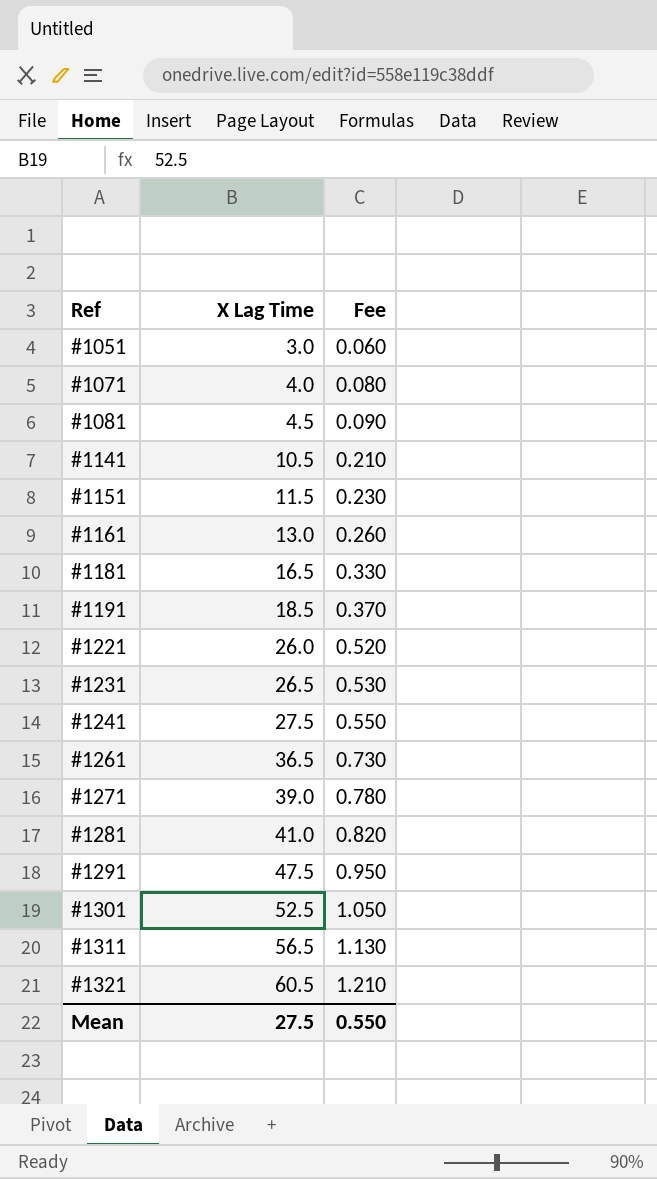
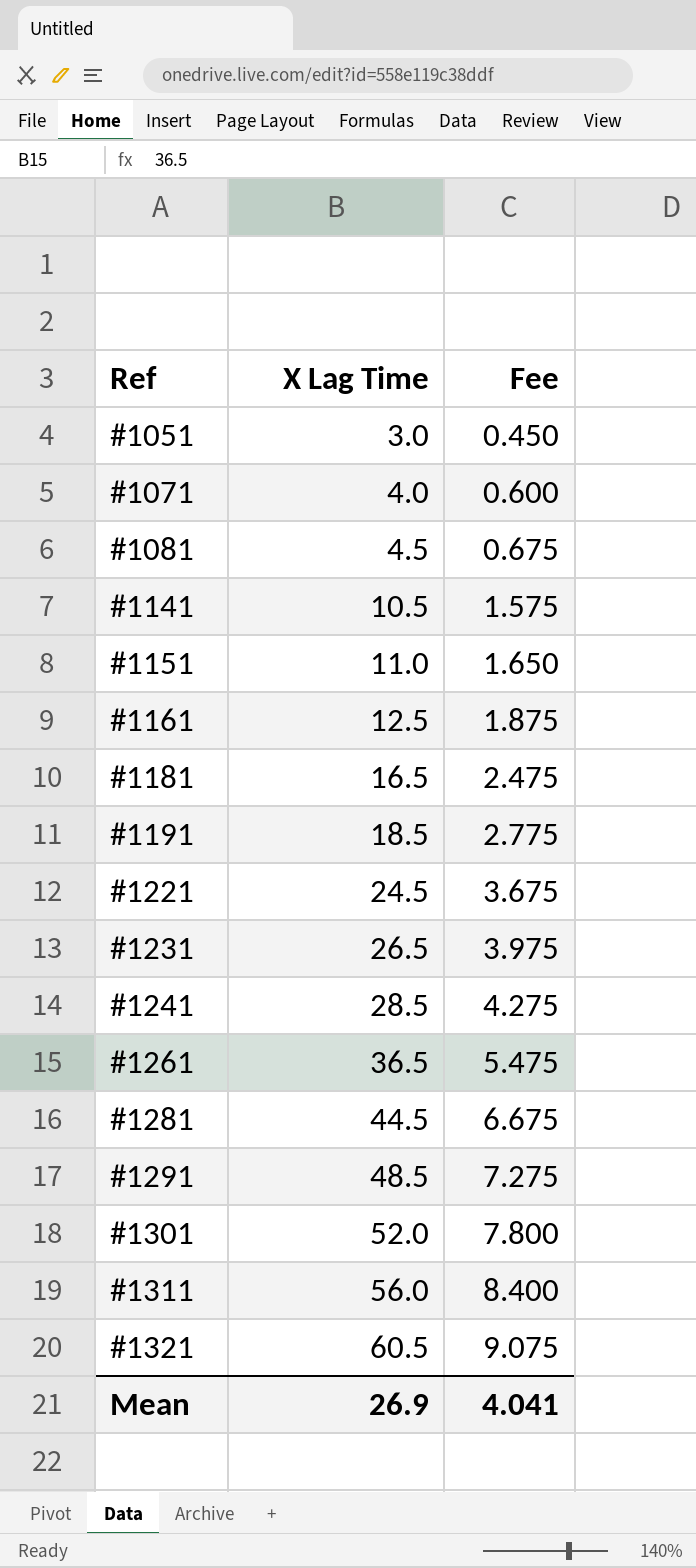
column Fee | formula: [X Lag Time] * 0.02 -> [X Lag Time] * 0.15
row #1271: 39.0 | 0.780 -> none
#1151 | X Lag Time: 11.5 -> 11.0
#1161 | X Lag Time: 13.0 -> 12.5
#1221 | X Lag Time: 26.0 -> 24.5
#1241 | X Lag Time: 27.5 -> 28.5
#1281 | X Lag Time: 41.0 -> 44.5
#1291 | X Lag Time: 47.5 -> 48.5
#1301 | X Lag Time: 52.5 -> 52.0
#1311 | X Lag Time: 56.5 -> 56.0
Mean | X Lag Time: 27.5 -> 26.9
Mean | Fee: 0.550 -> 4.041

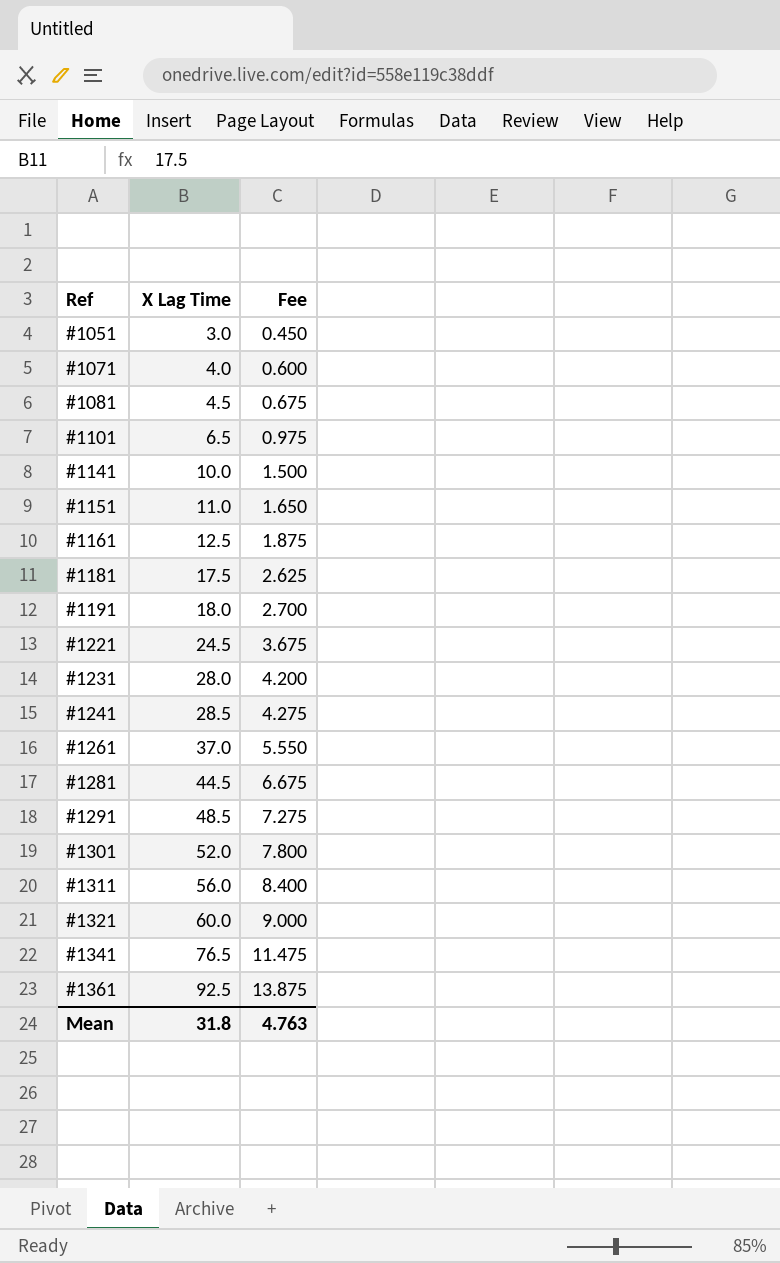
row #1101: none -> 6.5 | 0.975
#1141 | X Lag Time: 10.5 -> 10.0
#1141 | Fee: 1.575 -> 1.500
#1181 | X Lag Time: 16.5 -> 17.5
#1181 | Fee: 2.475 -> 2.625
#1191 | X Lag Time: 18.5 -> 18.0
#1191 | Fee: 2.775 -> 2.700
#1231 | X Lag Time: 26.5 -> 28.0
#1231 | Fee: 3.975 -> 4.200
#1261 | X Lag Time: 36.5 -> 37.0
#1261 | Fee: 5.475 -> 5.550
#1321 | X Lag Time: 60.5 -> 60.0
#1321 | Fee: 9.075 -> 9.000
row #1341: none -> 76.5 | 11.475
row #1361: none -> 92.5 | 13.875
Mean | X Lag Time: 26.9 -> 31.8
Mean | Fee: 4.041 -> 4.763

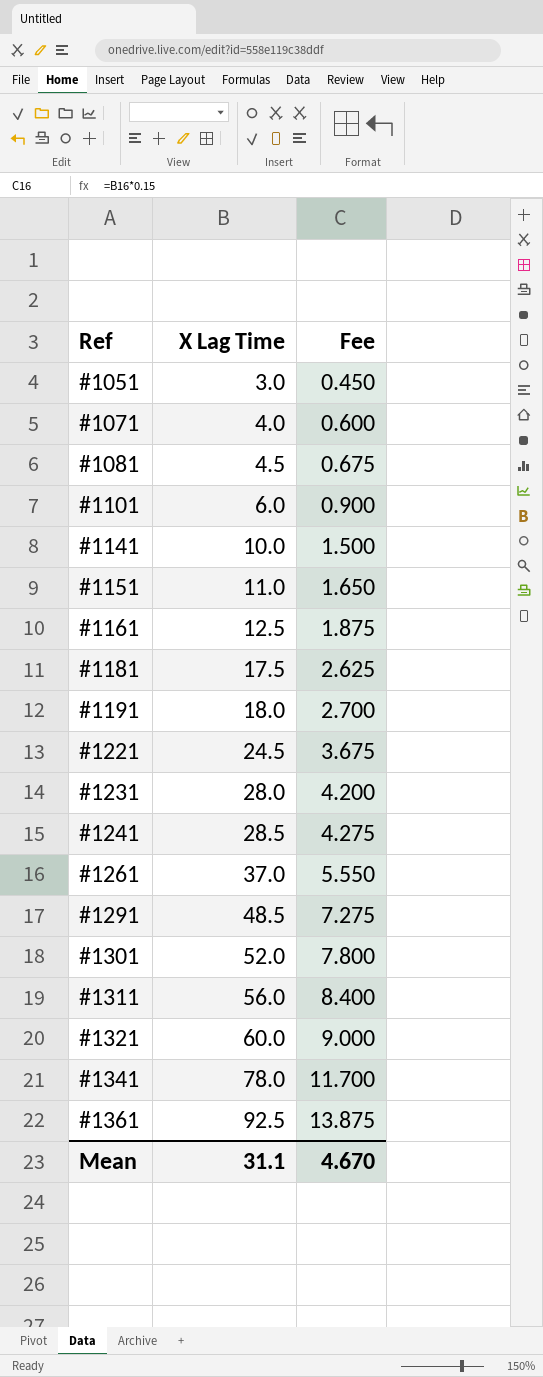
row #1281: 44.5 | 6.675 -> none
#1101 | X Lag Time: 6.5 -> 6.0
#1101 | Fee: 0.975 -> 0.900
#1341 | X Lag Time: 76.5 -> 78.0
#1341 | Fee: 11.475 -> 11.700
Mean | X Lag Time: 31.8 -> 31.1
Mean | Fee: 4.763 -> 4.670

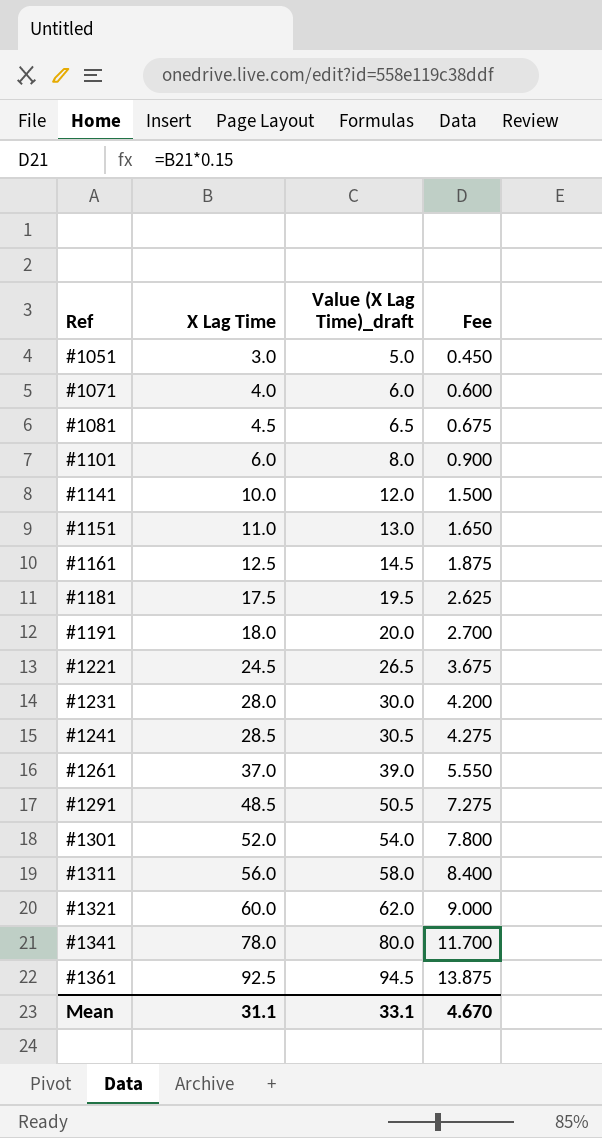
column Value (X Lag Time)_draft | formula: none -> [X Lag Time] + 2

